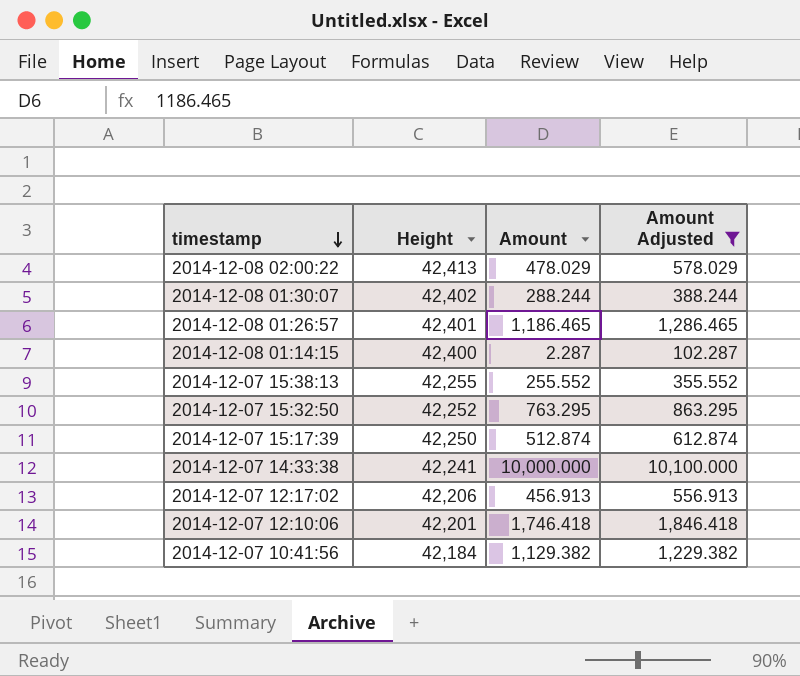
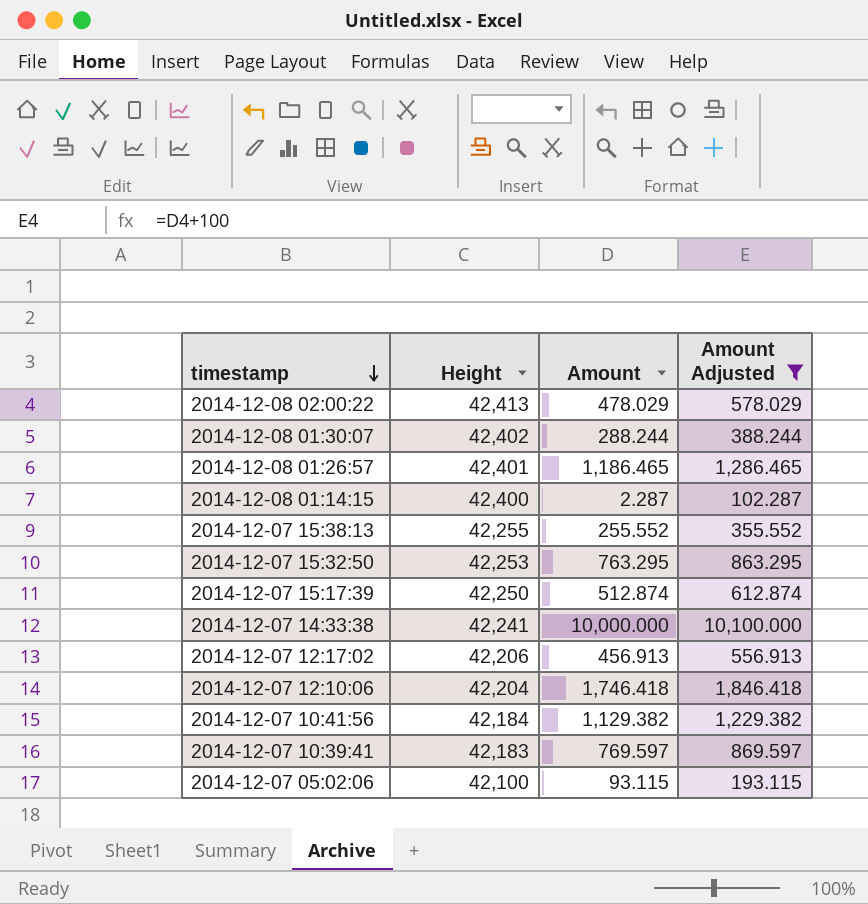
2014-12-07 15:32:50 | Height: 42,252 -> 42,253
2014-12-07 12:10:06 | Height: 42,201 -> 42,204
row 2014-12-07 10:39:41: none -> 42,183 | 769.597 | 869.597
row 2014-12-07 05:02:06: none -> 42,100 | 93.115 | 193.115

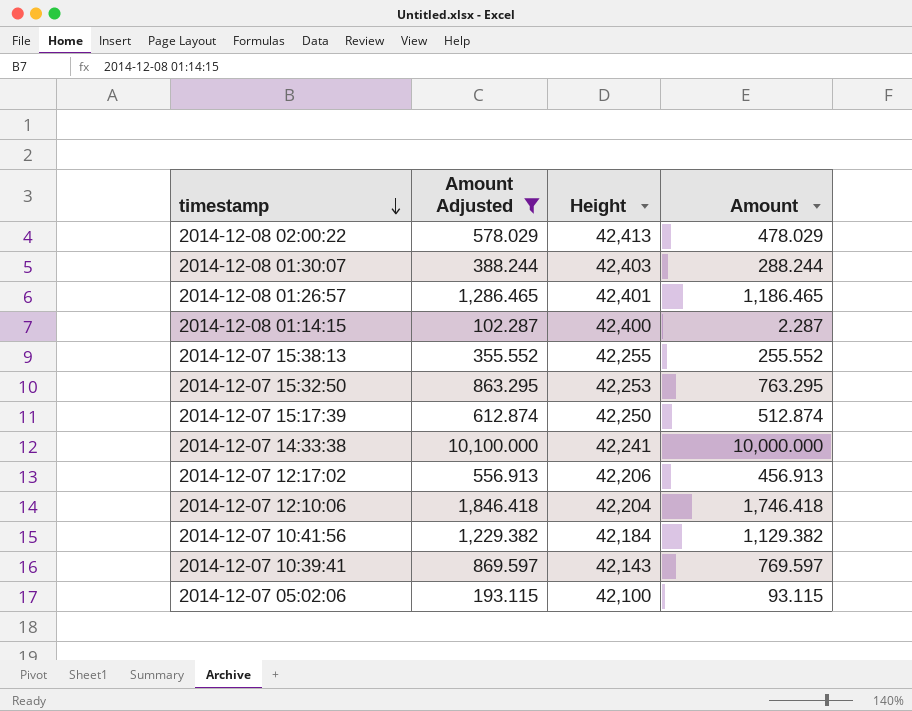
column Amount Adjusted | position: 4 -> 2
2014-12-08 01:30:07 | Height: 42,402 -> 42,403
2014-12-07 10:39:41 | Height: 42,183 -> 42,143

